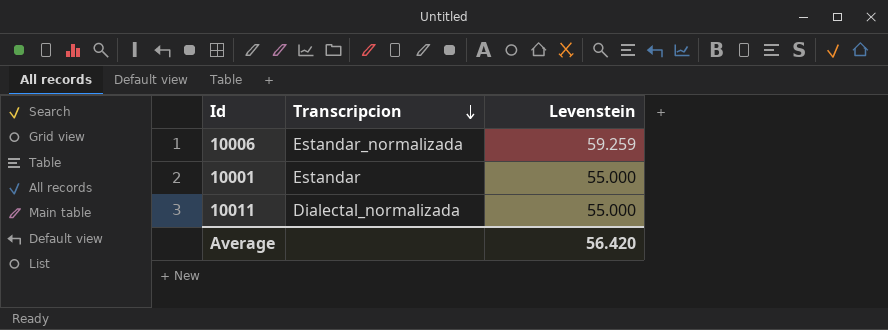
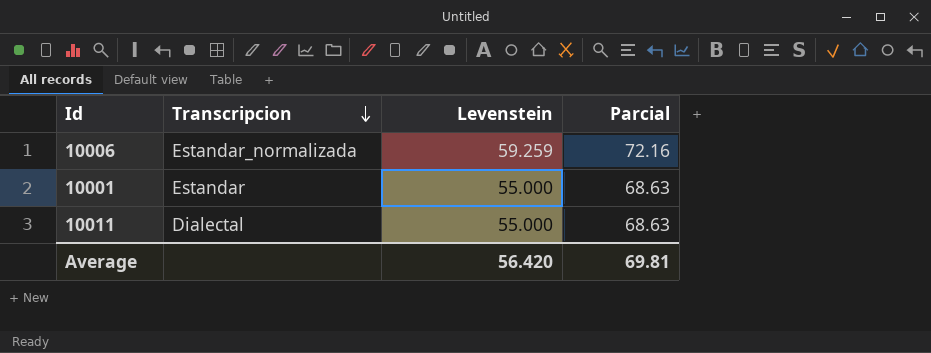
column Parcial | position: none -> 4
10011 | Transcripcion: Dialectal_normalizada -> Dialectal

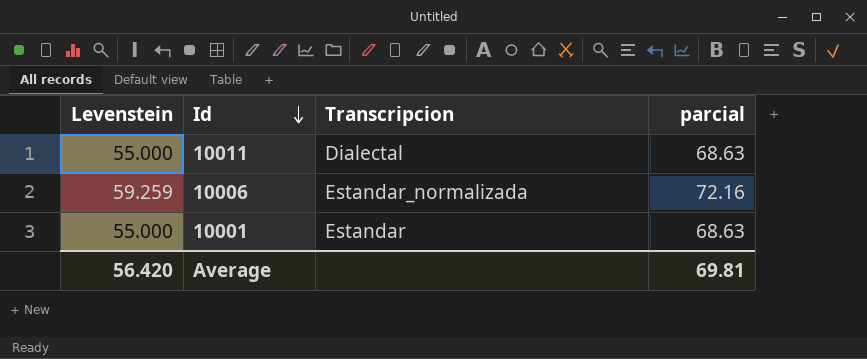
row order: Transcripcion descending -> Id descending
column Levenstein | position: 3 -> 1
column name: Parcial -> parcial

